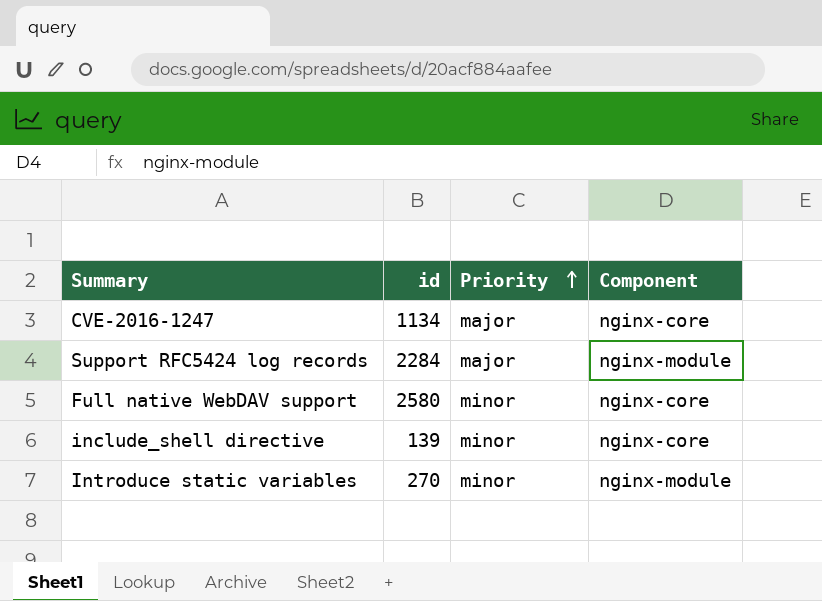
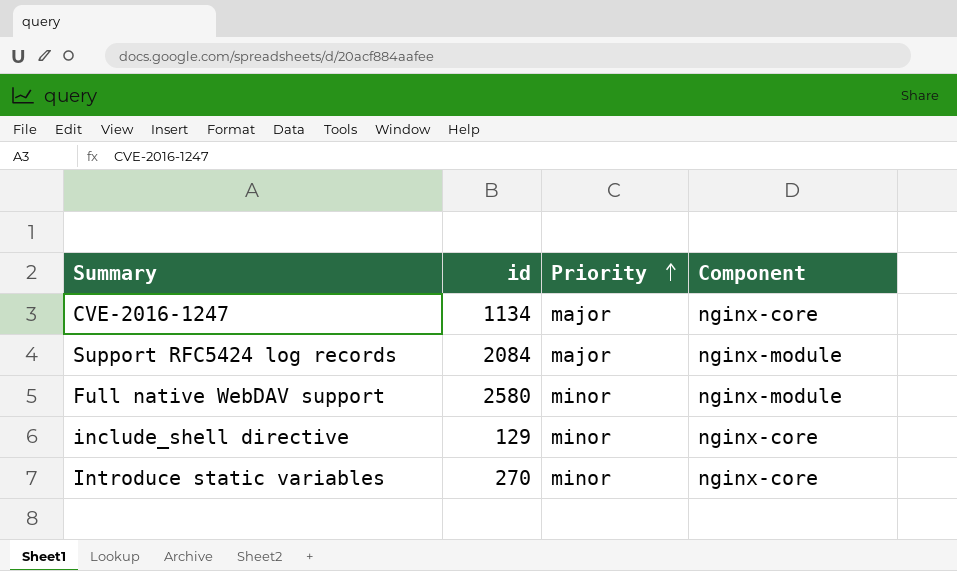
Support RFC5424 log records | id: 2284 -> 2084
Full native WebDAV support | Component: nginx-core -> nginx-module
include_shell directive | id: 139 -> 129
Introduce static variables | Component: nginx-module -> nginx-core

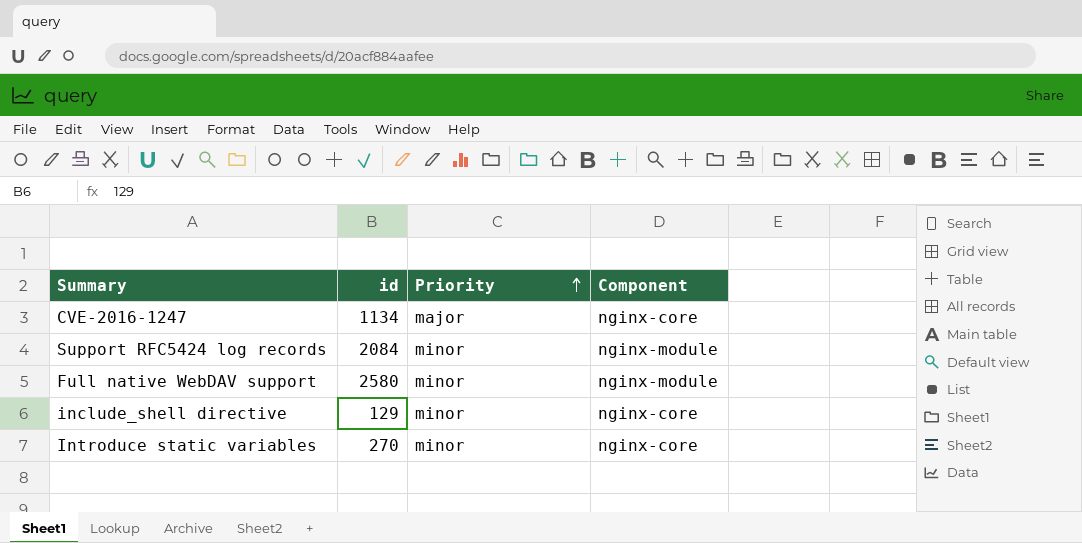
Support RFC5424 log records | Priority: major -> minor

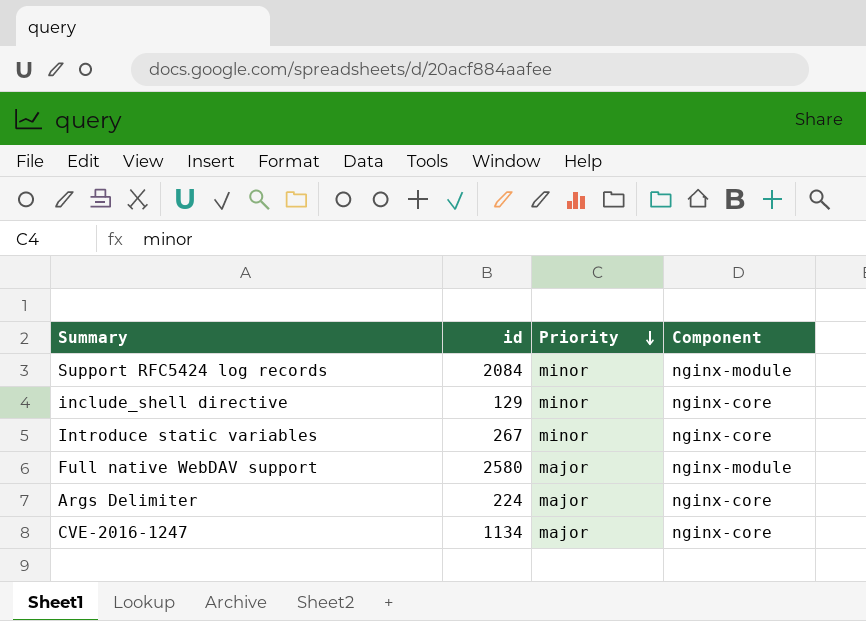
row order: Priority ascending -> Priority descending
Introduce static variables | id: 270 -> 267
Full native WebDAV support | Priority: minor -> major
row Args Delimiter: none -> 224 | major | nginx-core

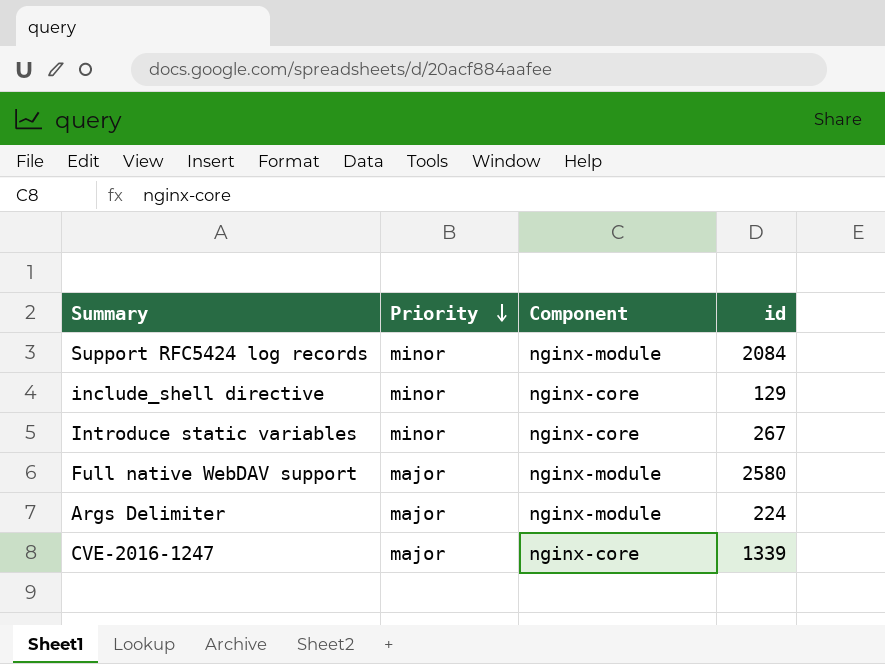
column id | position: 2 -> 4
Args Delimiter | Component: nginx-core -> nginx-module
CVE-2016-1247 | id: 1134 -> 1339

